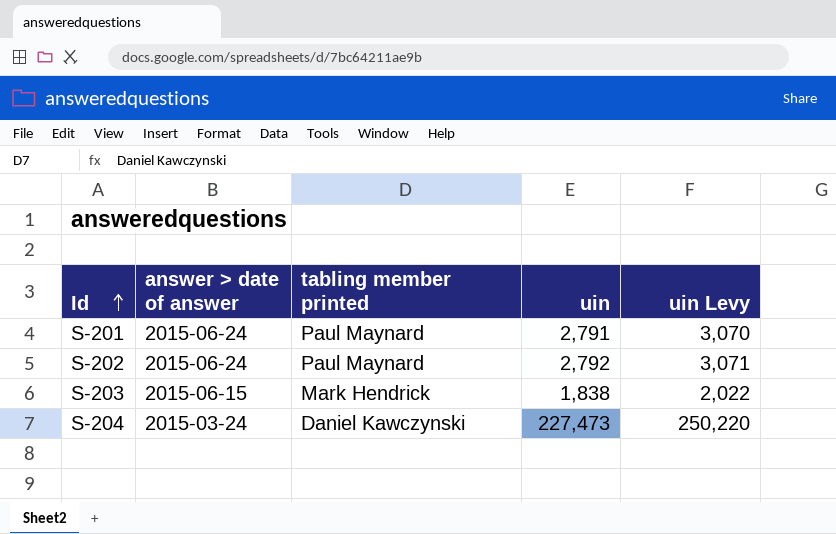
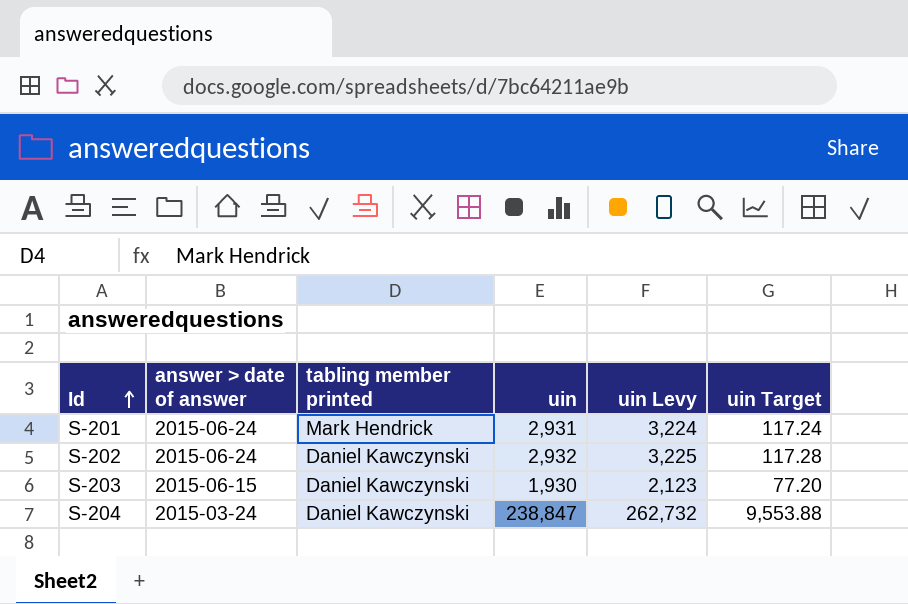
column uin Target | formula: none -> [uin] * 0.04
S-201 | tabling member printed: Paul Maynard -> Mark Hendrick
S-201 | uin: 2,791 -> 2,931
S-201 | uin Levy: 3,070 -> 3,224
S-202 | tabling member printed: Paul Maynard -> Daniel Kawczynski
S-202 | uin: 2,792 -> 2,932
S-202 | uin Levy: 3,071 -> 3,225
S-203 | tabling member printed: Mark Hendrick -> Daniel Kawczynski
S-203 | uin: 1,838 -> 1,930
S-203 | uin Levy: 2,022 -> 2,123
S-204 | uin: 227,473 -> 238,847
S-204 | uin Levy: 250,220 -> 262,732

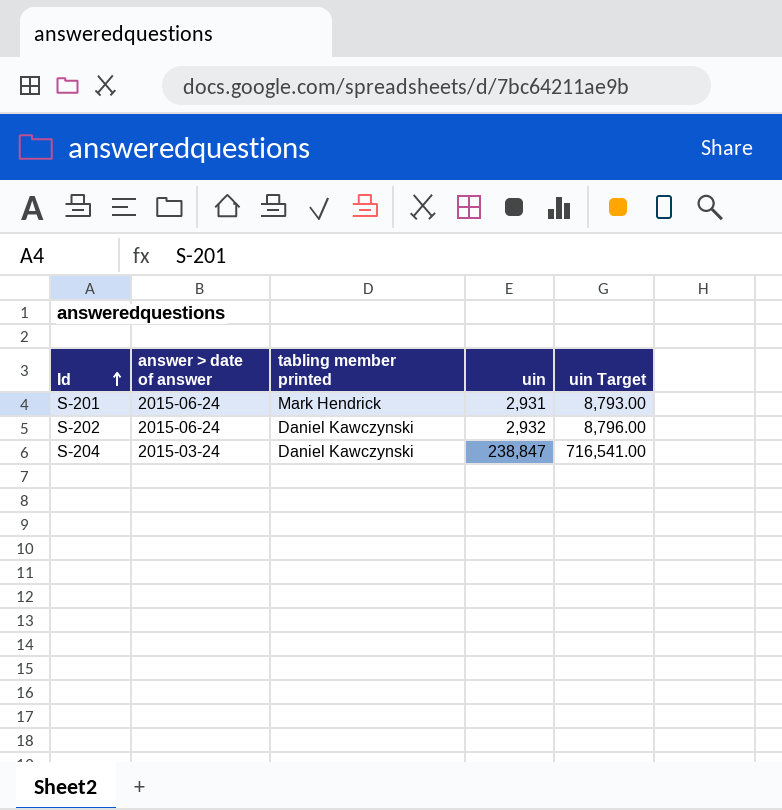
column uin Levy | formula: [uin] * 1.1 -> none
column uin Target | formula: [uin] * 0.04 -> [uin] * 3
row S-203: 2015-06-15 | Daniel Kawczynski | 1,930 | 2,123 | 77.20 -> none

